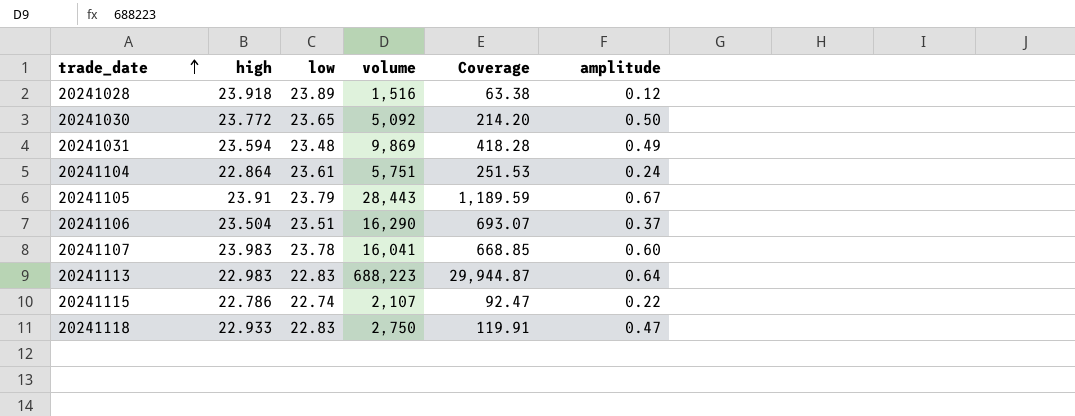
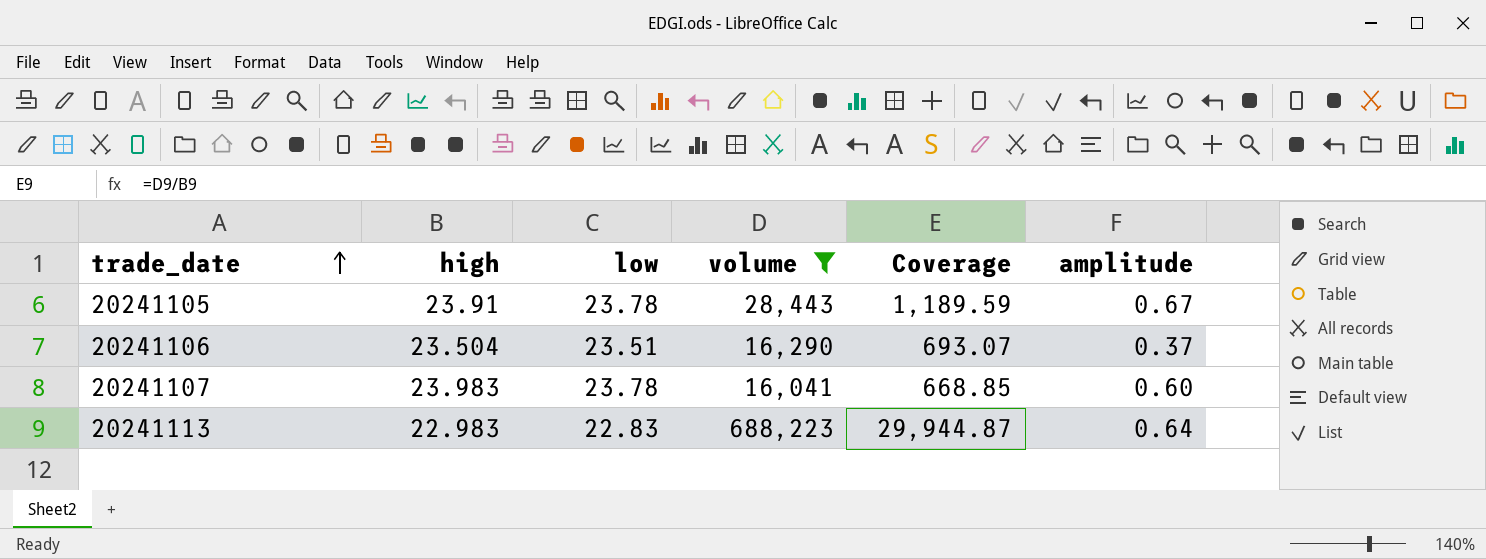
filter: none -> volume >= 16,041
20241105 | low: 23.79 -> 23.78

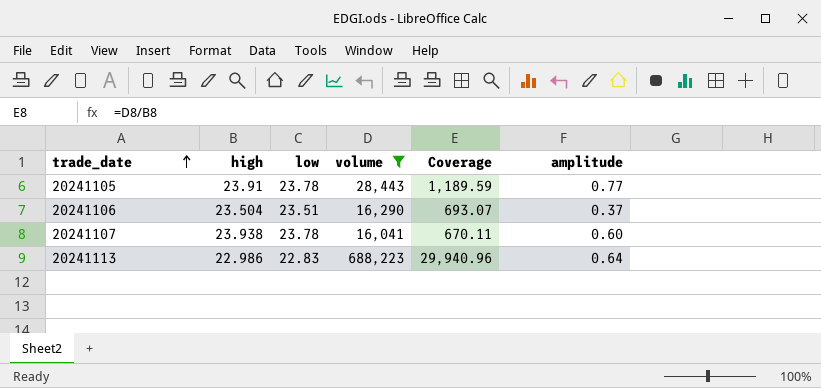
20241105 | amplitude: 0.67 -> 0.77
20241107 | high: 23.983 -> 23.938
20241107 | Coverage: 668.85 -> 670.11
20241113 | high: 22.983 -> 22.986
20241113 | Coverage: 29,944.87 -> 29,940.96

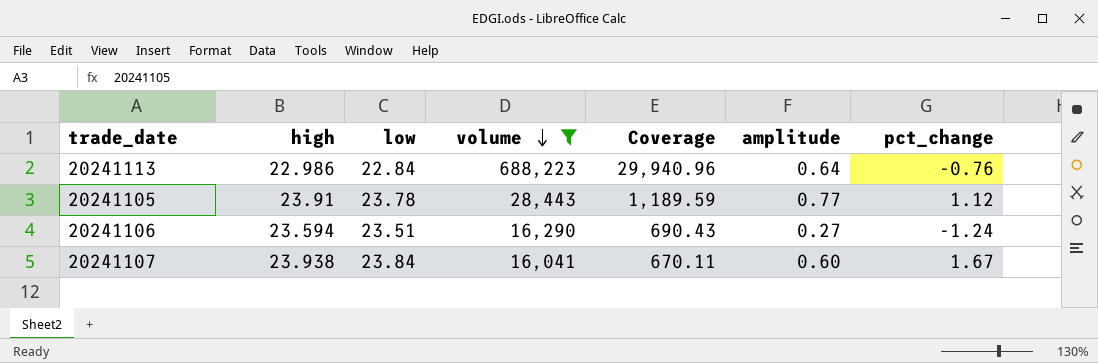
row order: trade_date ascending -> volume descending
column pct_change | position: none -> 7
20241113 | low: 22.83 -> 22.84
20241106 | high: 23.504 -> 23.594
20241106 | Coverage: 693.07 -> 690.43
20241106 | amplitude: 0.37 -> 0.27
20241107 | low: 23.78 -> 23.84

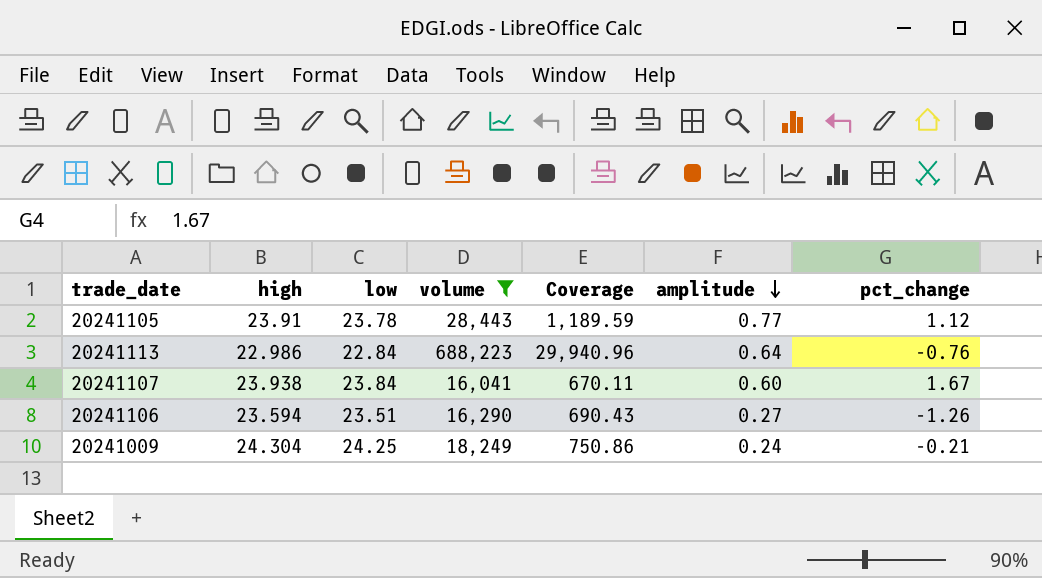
row order: volume descending -> amplitude descending
20241106 | pct_change: -1.24 -> -1.26
row 20241009: none -> 24.304 | 24.25 | 18,249 | 750.86 | 0.24 | -0.21

